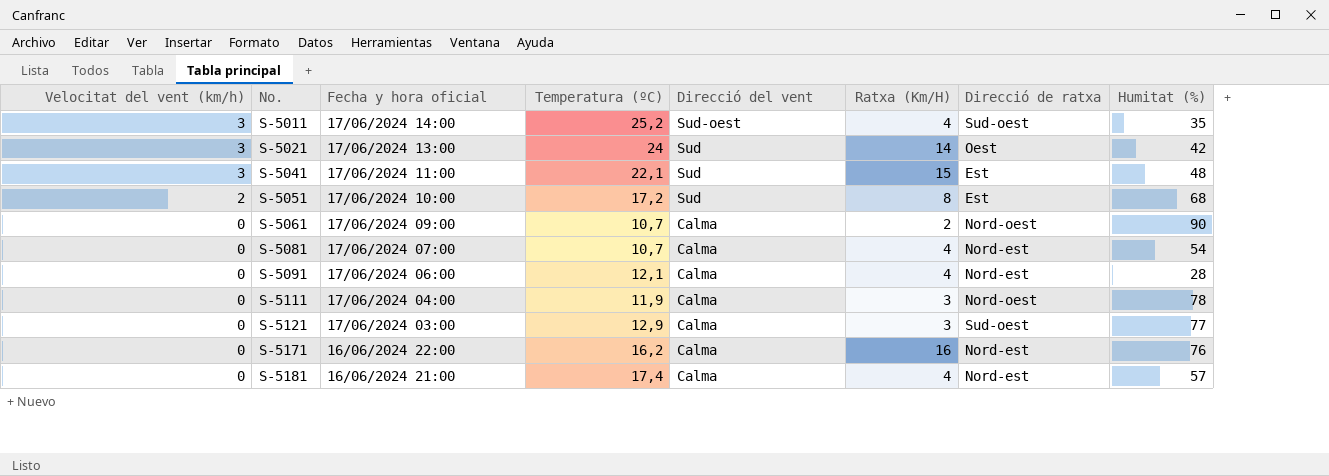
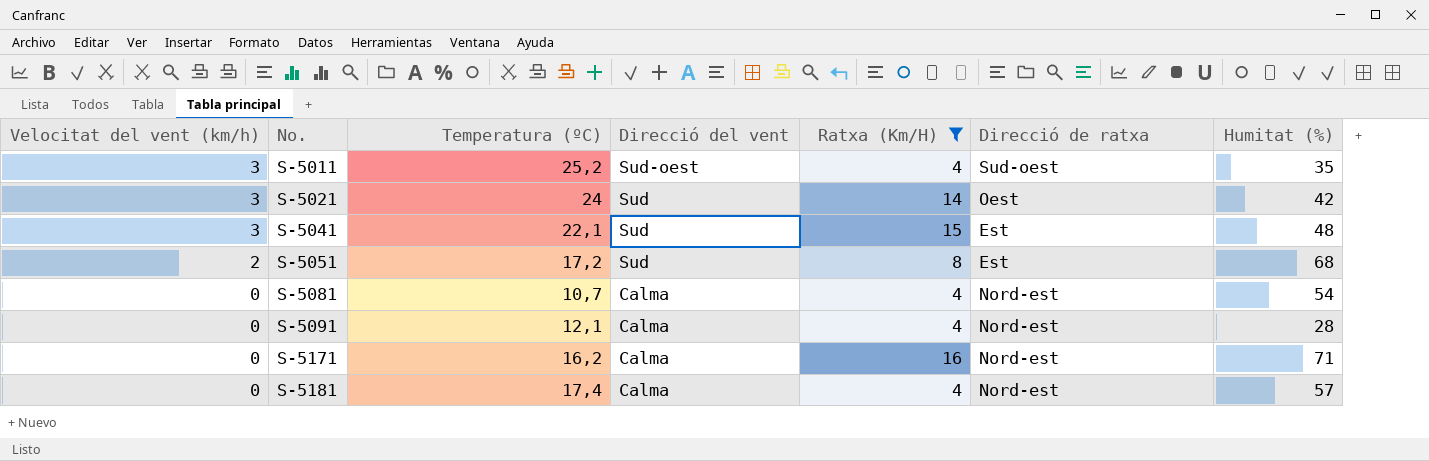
filter: none -> Ratxa (Km/H) >= 4
column Fecha y hora oficial | position: 3 -> none
S-5171 | Humitat (%): 76 -> 71

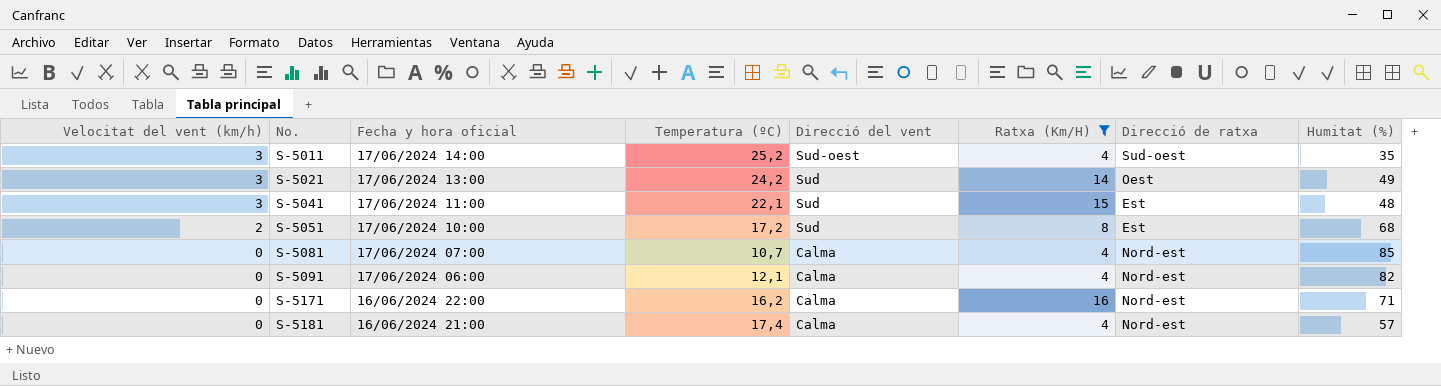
column Fecha y hora oficial | position: none -> 3
S-5021 | Temperatura (ºC): 24 -> 24,2
S-5021 | Humitat (%): 42 -> 49
S-5081 | Humitat (%): 54 -> 85
S-5091 | Humitat (%): 28 -> 82

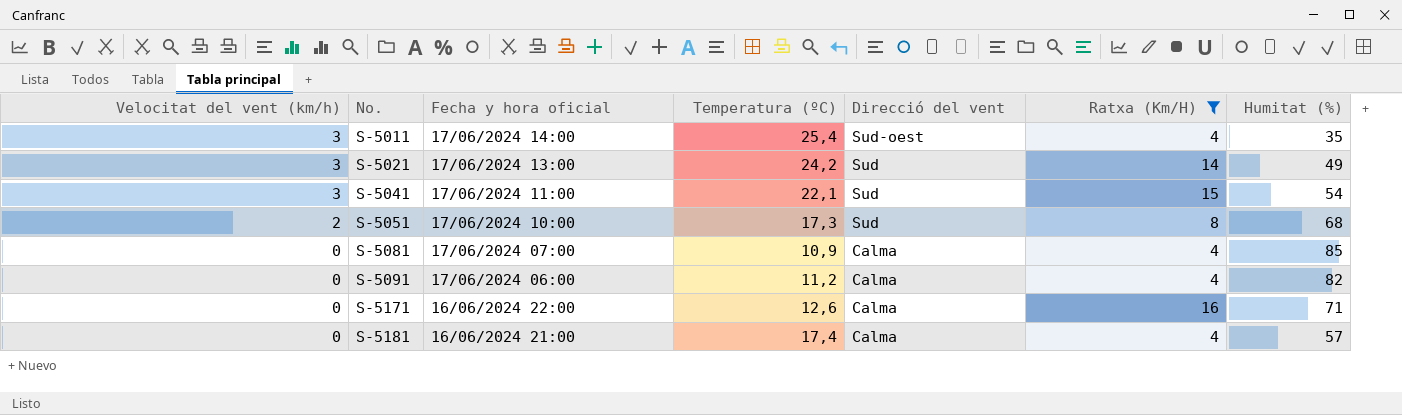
column Direcció de ratxa | position: 7 -> none
S-5011 | Temperatura (ºC): 25,2 -> 25,4
S-5041 | Humitat (%): 48 -> 54
S-5051 | Temperatura (ºC): 17,2 -> 17,3
S-5081 | Temperatura (ºC): 10,7 -> 10,9
S-5091 | Temperatura (ºC): 12,1 -> 11,2
S-5171 | Temperatura (ºC): 16,2 -> 12,6

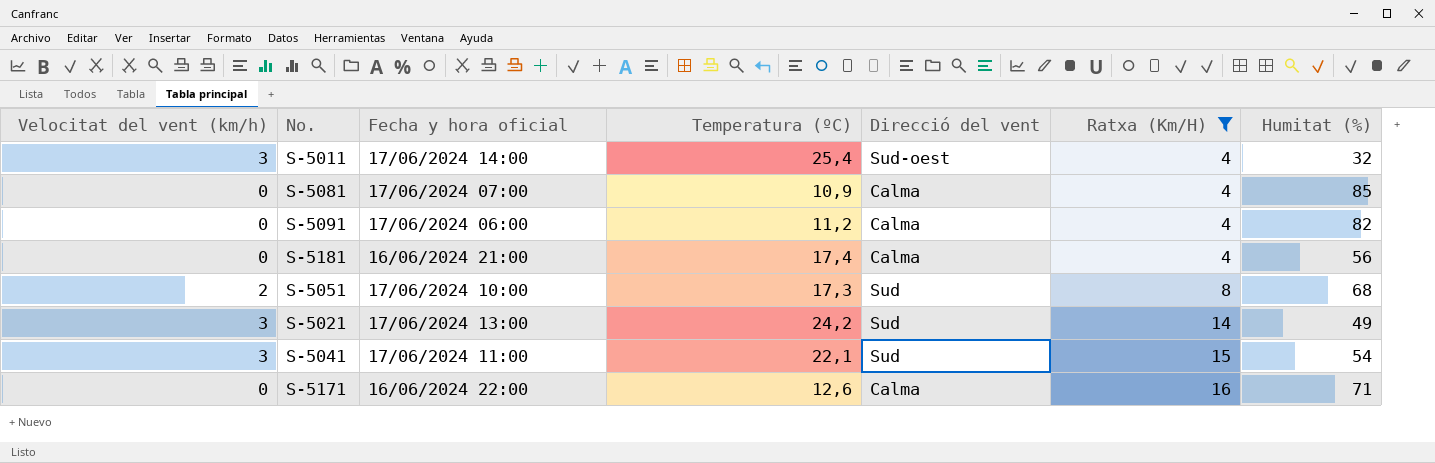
row order: Velocitat del vent (km/h) descending -> Ratxa (Km/H) ascending
S-5011 | Humitat (%): 35 -> 32
S-5181 | Humitat (%): 57 -> 56

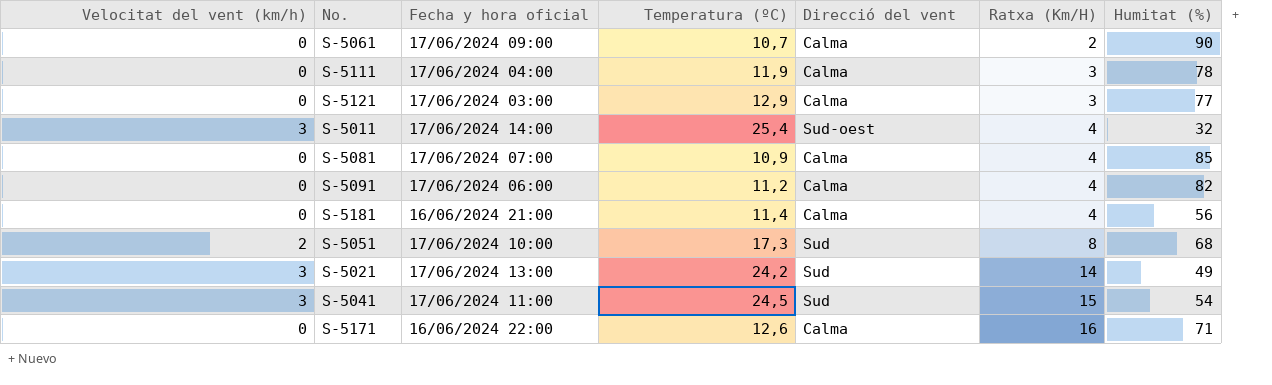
filter: Ratxa (Km/H) >= 4 -> none
S-5181 | Temperatura (ºC): 17,4 -> 11,4
S-5041 | Temperatura (ºC): 22,1 -> 24,5

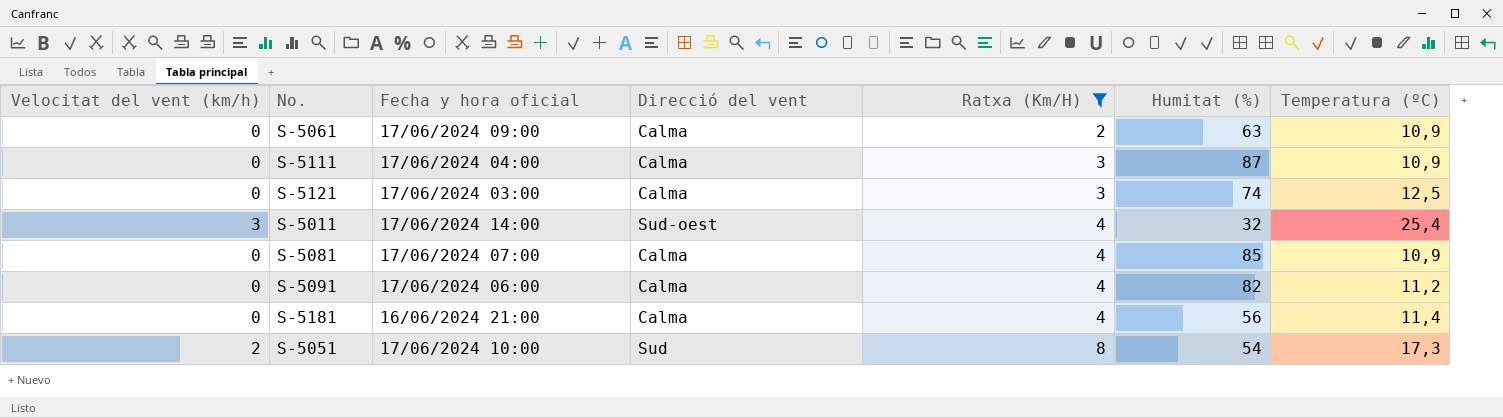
filter: none -> Ratxa (Km/H) <= 8
column Temperatura (ºC) | position: 4 -> 7
S-5061 | Humitat (%): 90 -> 63
S-5061 | Temperatura (ºC): 10,7 -> 10,9
S-5111 | Humitat (%): 78 -> 87
S-5111 | Temperatura (ºC): 11,9 -> 10,9
S-5121 | Humitat (%): 77 -> 74
S-5121 | Temperatura (ºC): 12,9 -> 12,5
S-5051 | Humitat (%): 68 -> 54

